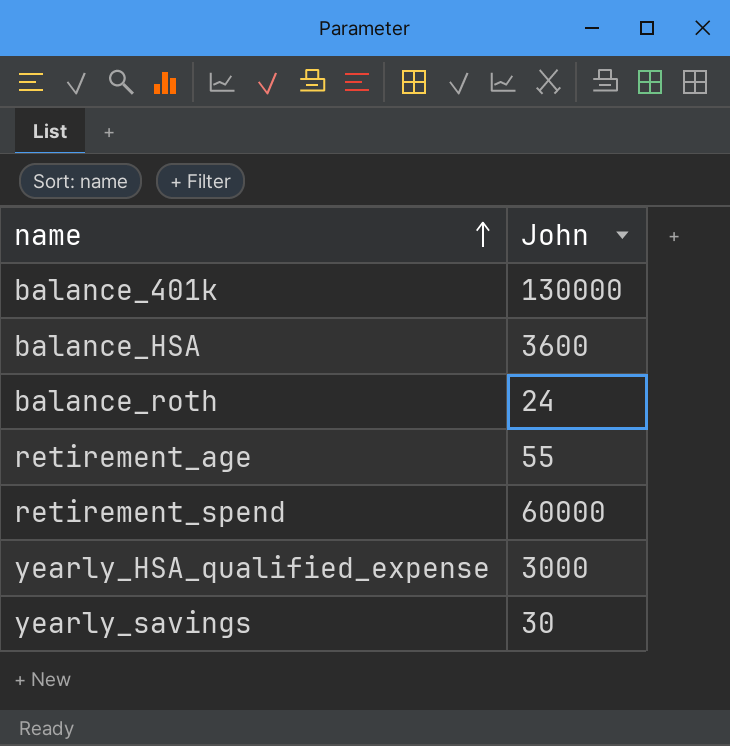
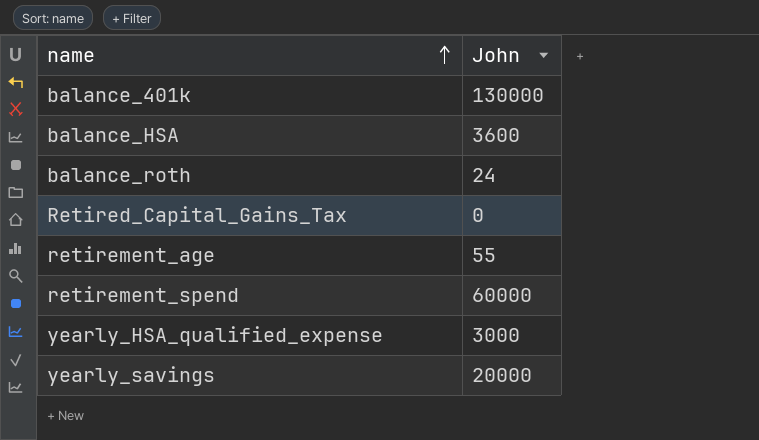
row Retired_Capital_Gains_Tax: none -> 0
yearly_savings | John: 30 -> 20000

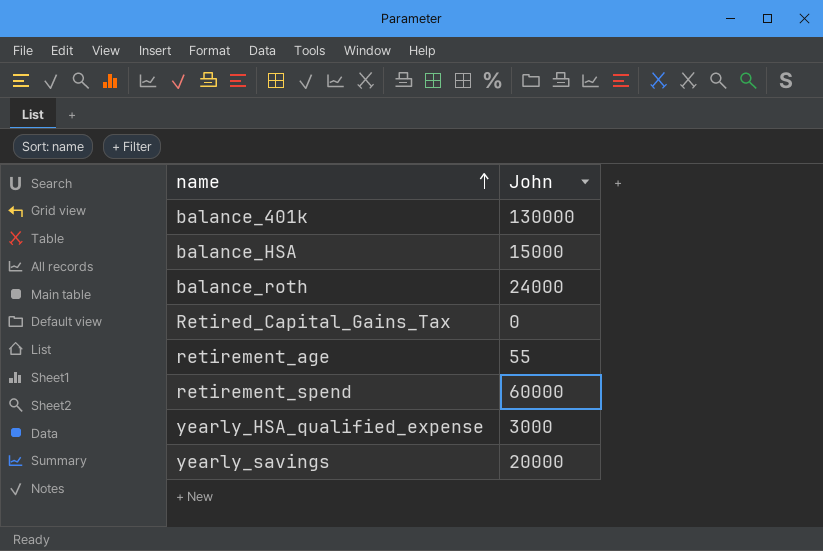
balance_HSA | John: 3600 -> 15000
balance_roth | John: 24 -> 24000

